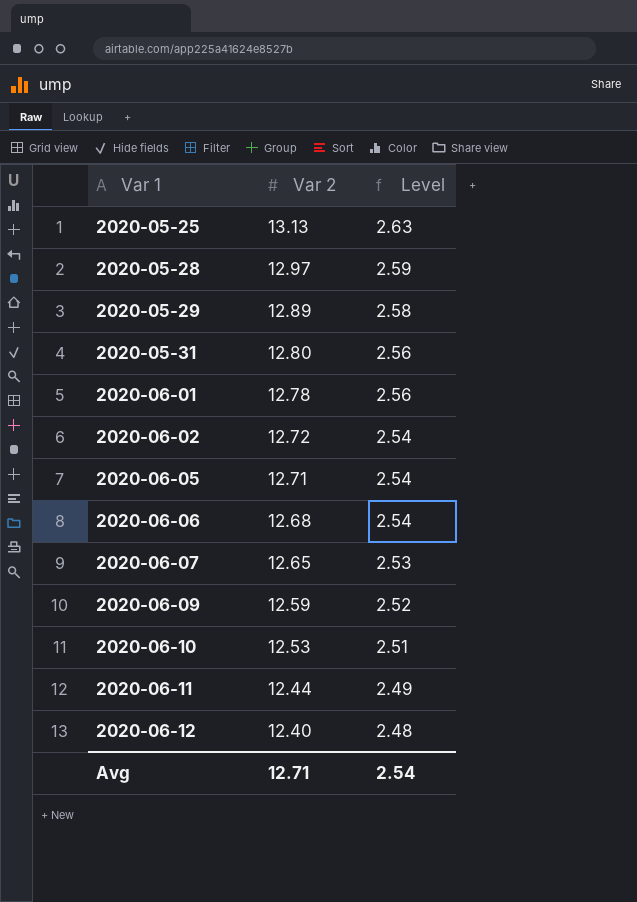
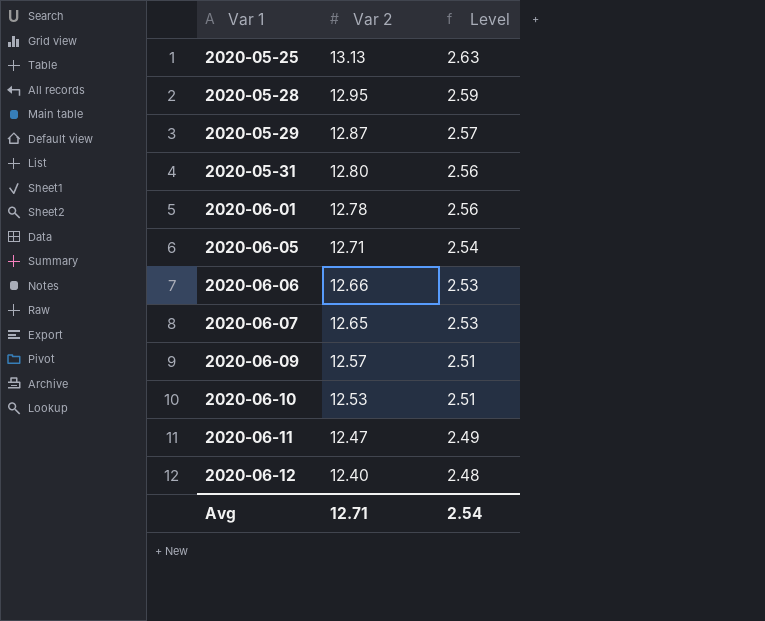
row 2020-06-02: 12.72 | 2.54 -> none
2020-05-28 | Var 2: 12.97 -> 12.95
2020-05-29 | Var 2: 12.89 -> 12.87
2020-05-29 | Level: 2.58 -> 2.57
2020-06-06 | Var 2: 12.68 -> 12.66
2020-06-06 | Level: 2.54 -> 2.53
2020-06-09 | Var 2: 12.59 -> 12.57
2020-06-09 | Level: 2.52 -> 2.51
2020-06-11 | Var 2: 12.44 -> 12.47

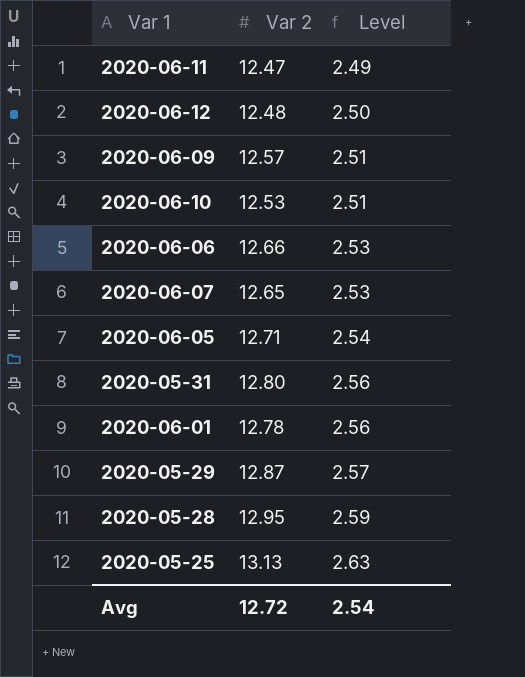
row order: Var 1 ascending -> Level ascending
2020-06-12 | Var 2: 12.40 -> 12.48
2020-06-12 | Level: 2.48 -> 2.50
Avg | Var 2: 12.71 -> 12.72

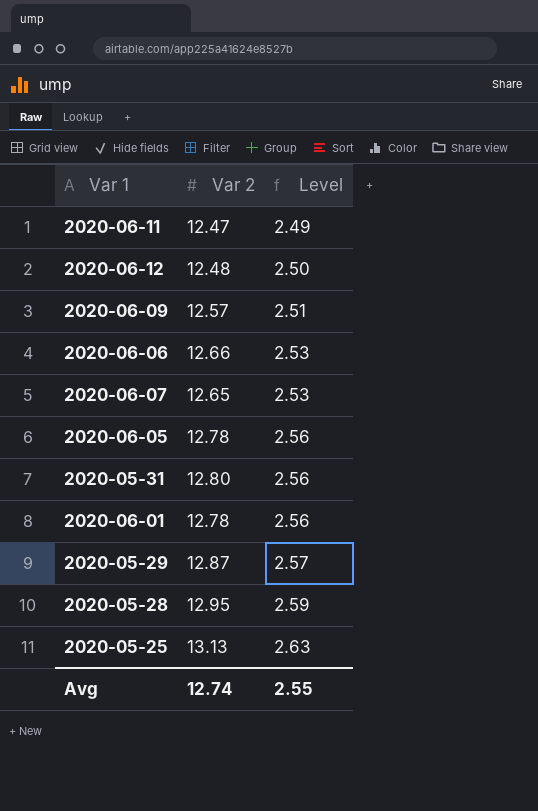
row 2020-06-10: 12.53 | 2.51 -> none
2020-06-05 | Var 2: 12.71 -> 12.78
2020-06-05 | Level: 2.54 -> 2.56
Avg | Var 2: 12.72 -> 12.74
Avg | Level: 2.54 -> 2.55

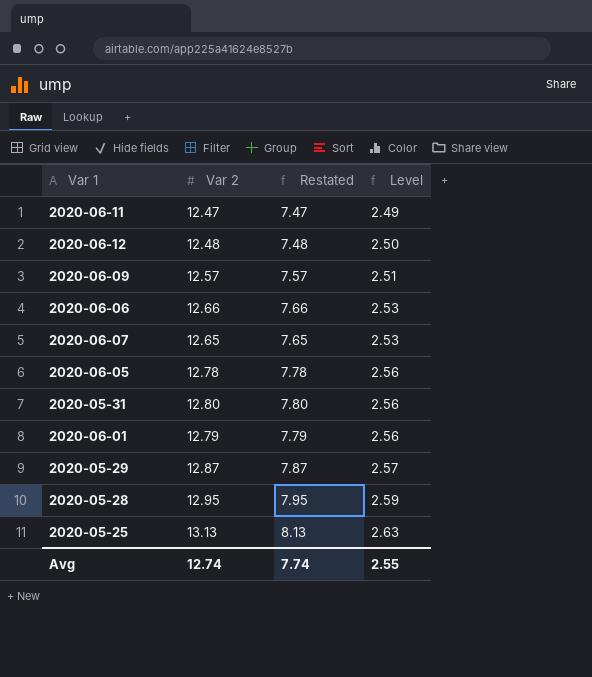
column Restated | formula: none -> [Var 2] - 5
2020-06-01 | Var 2: 12.78 -> 12.79

